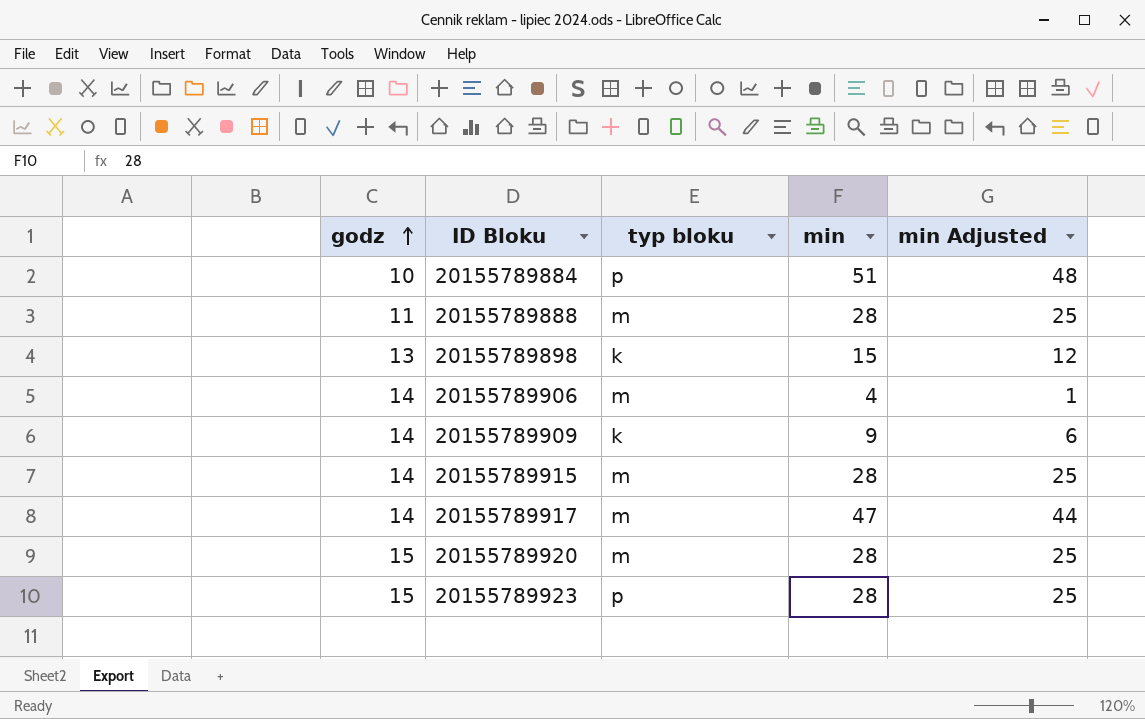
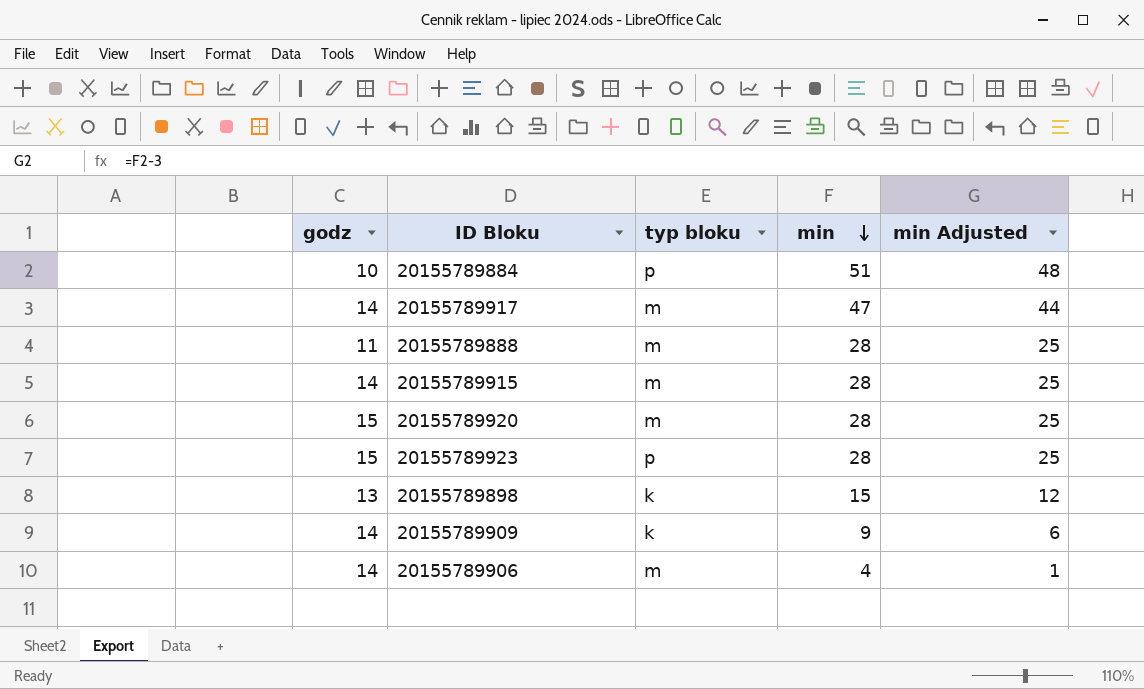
row order: godz ascending -> min descending

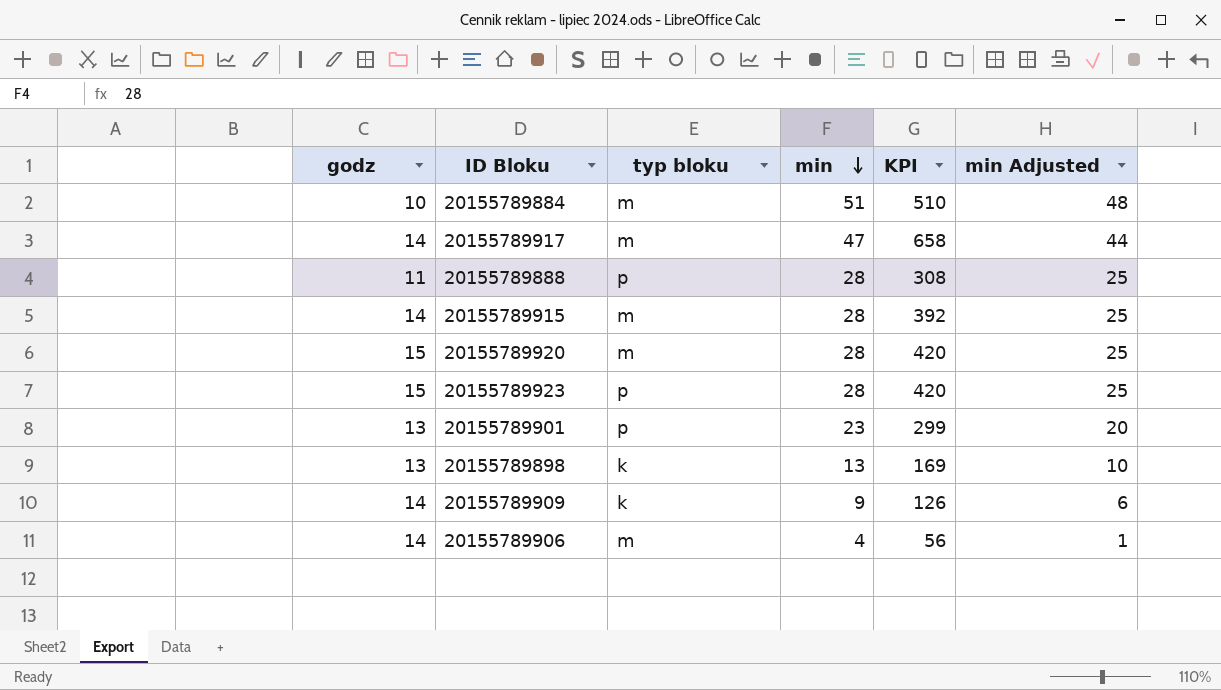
column KPI | formula: none -> [godz] * [min]
20155789884 | typ bloku: p -> m
20155789888 | typ bloku: m -> p
row 20155789901: none -> 13 | p | 23 | 299 | 20
20155789898 | min: 15 -> 13
20155789898 | min Adjusted: 12 -> 10

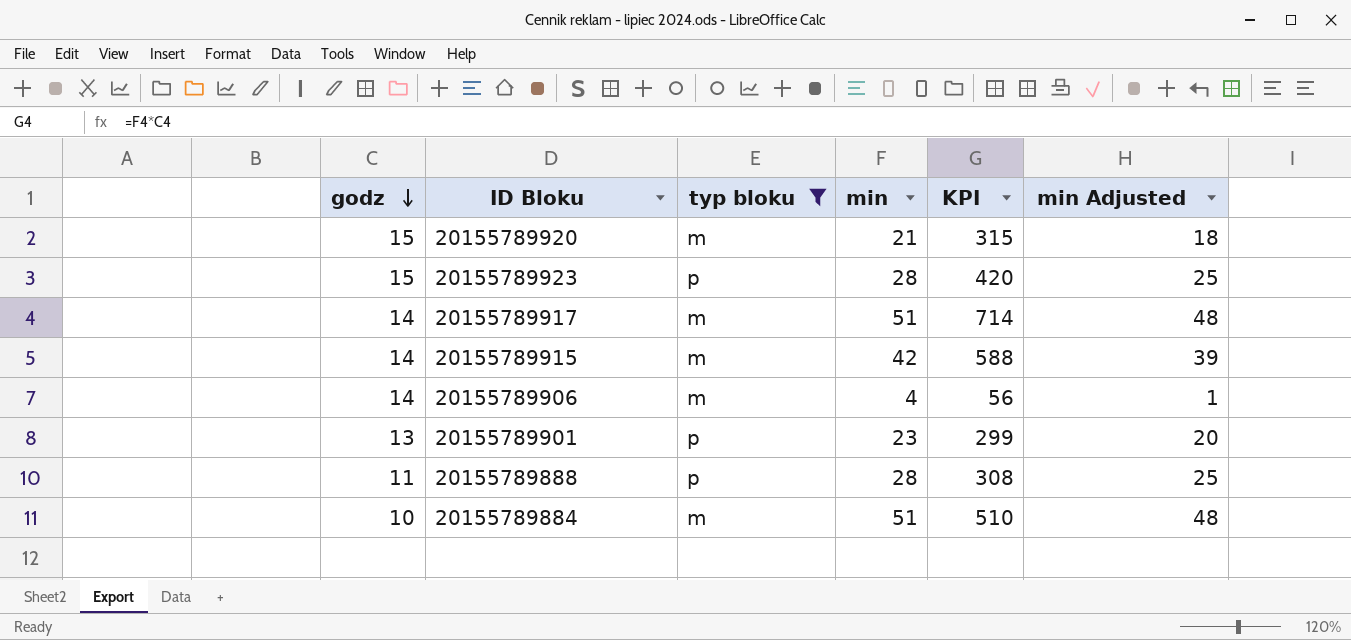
filter: none -> typ bloku != k
row order: min descending -> godz descending
20155789920 | min: 28 -> 21
20155789920 | KPI: 420 -> 315
20155789920 | min Adjusted: 25 -> 18
20155789917 | min: 47 -> 51
20155789917 | KPI: 658 -> 714
20155789917 | min Adjusted: 44 -> 48
20155789915 | min: 28 -> 42
20155789915 | KPI: 392 -> 588
20155789915 | min Adjusted: 25 -> 39

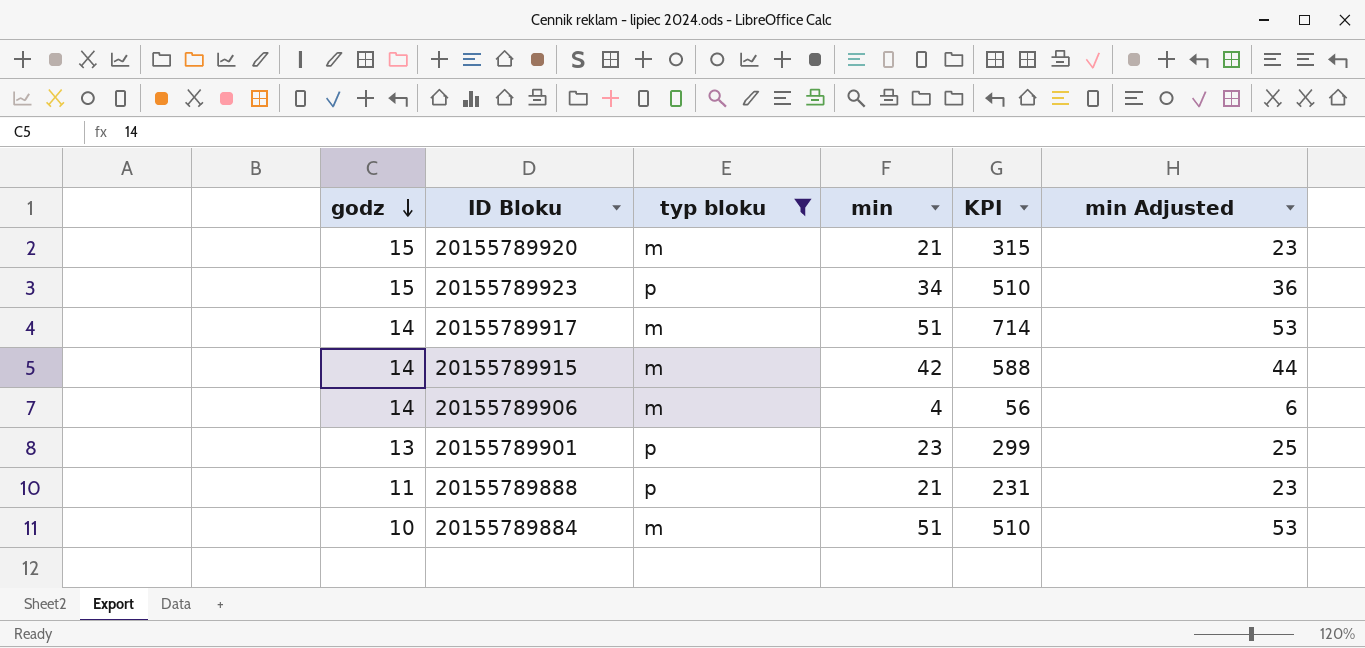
column min Adjusted | formula: [min] - 3 -> [min] + 2
20155789923 | min: 28 -> 34
20155789923 | KPI: 420 -> 510
20155789888 | min: 28 -> 21
20155789888 | KPI: 308 -> 231

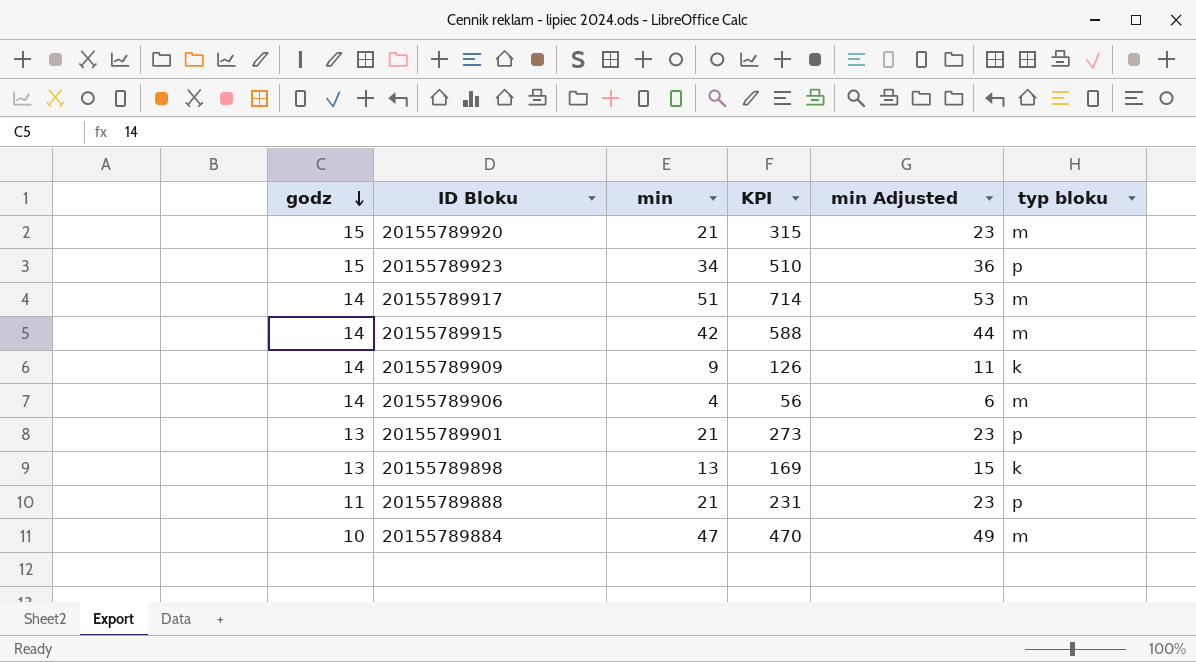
filter: typ bloku != k -> none
column typ bloku | position: 3 -> 6
20155789901 | min: 23 -> 21
20155789901 | KPI: 299 -> 273
20155789901 | min Adjusted: 25 -> 23
20155789884 | min: 51 -> 47
20155789884 | KPI: 510 -> 470
20155789884 | min Adjusted: 53 -> 49

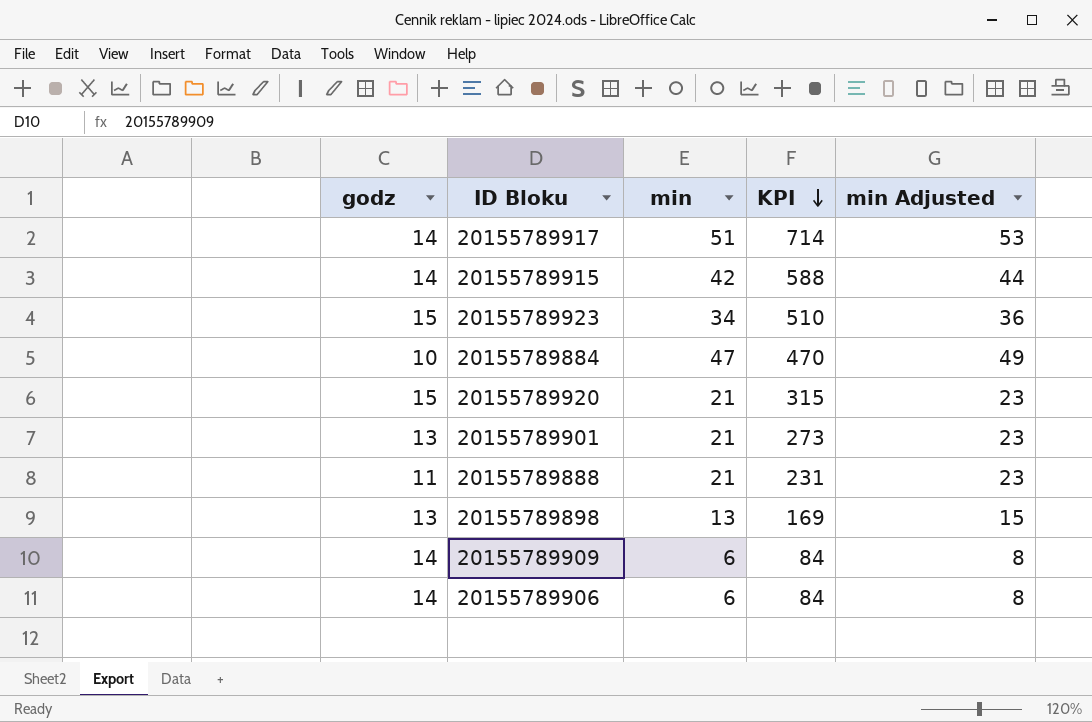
row order: godz descending -> KPI descending
column typ bloku | position: 6 -> none
20155789909 | min: 9 -> 6
20155789909 | KPI: 126 -> 84
20155789909 | min Adjusted: 11 -> 8
20155789906 | min: 4 -> 6
20155789906 | KPI: 56 -> 84
20155789906 | min Adjusted: 6 -> 8

